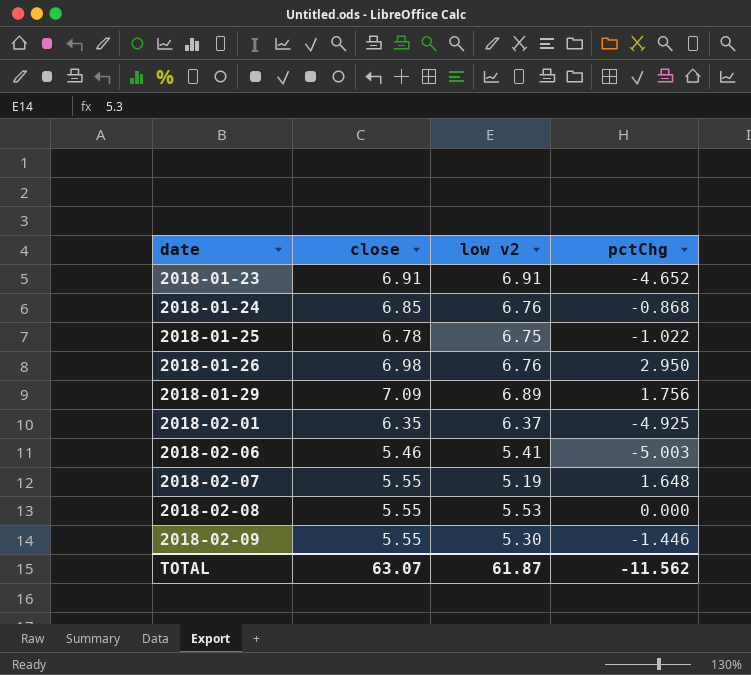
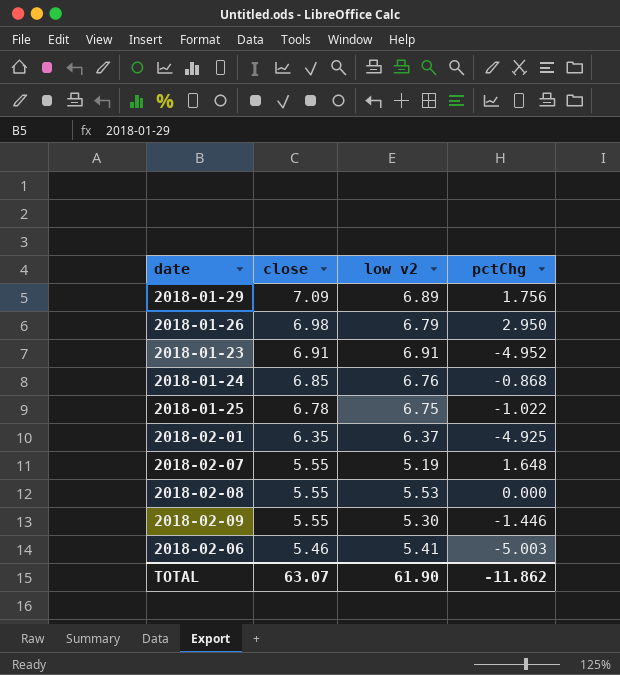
row order: date ascending -> close descending
2018-01-26 | low v2: 6.76 -> 6.79
2018-01-23 | pctChg: -4.652 -> -4.952
TOTAL | low v2: 61.87 -> 61.90
TOTAL | pctChg: -11.562 -> -11.862

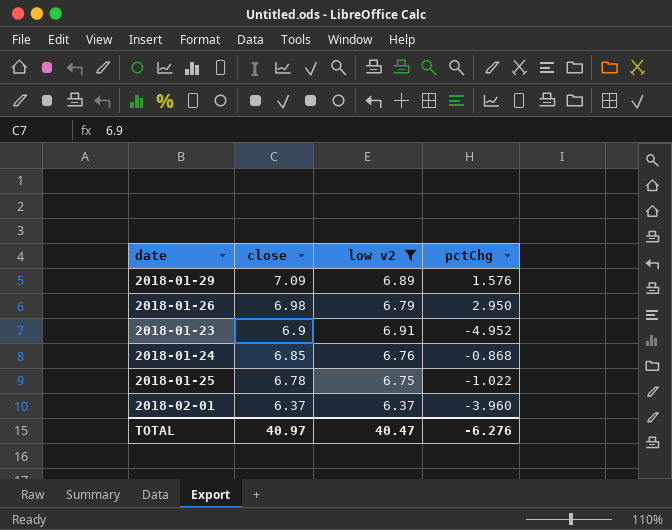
filter: none -> low v2 >= 6.37
2018-01-29 | pctChg: 1.756 -> 1.576
2018-01-23 | close: 6.91 -> 6.9
2018-02-01 | close: 6.35 -> 6.37
2018-02-01 | pctChg: -4.925 -> -3.960
TOTAL | close: 63.07 -> 40.97
TOTAL | low v2: 61.90 -> 40.47
TOTAL | pctChg: -11.862 -> -6.276

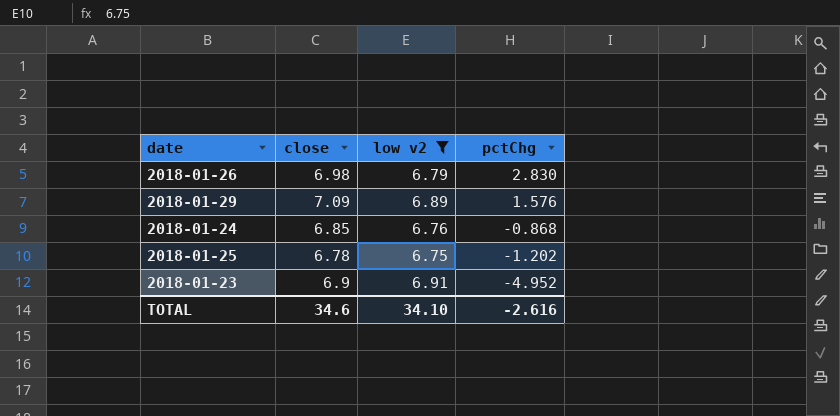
row order: close descending -> pctChg descending
row 2018-02-01: 6.37 | 6.37 | -3.960 -> none
2018-01-26 | pctChg: 2.950 -> 2.830
2018-01-25 | pctChg: -1.022 -> -1.202
TOTAL | close: 40.97 -> 34.6
TOTAL | low v2: 40.47 -> 34.10
TOTAL | pctChg: -6.276 -> -2.616

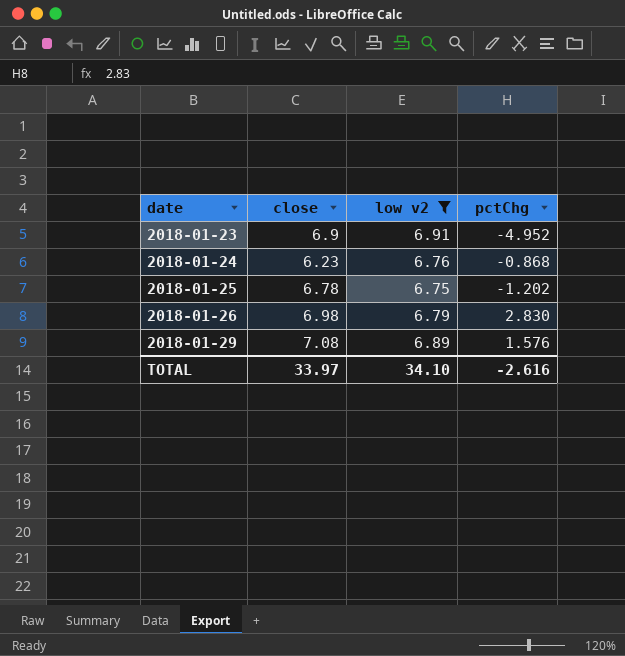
row order: pctChg descending -> date ascending
2018-01-24 | close: 6.85 -> 6.23
2018-01-29 | close: 7.09 -> 7.08
TOTAL | close: 34.6 -> 33.97

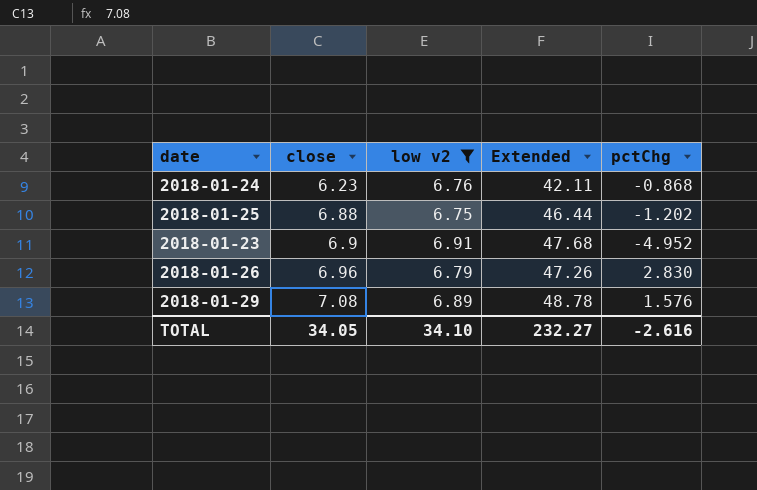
row order: date ascending -> close ascending
column Extended | formula: none -> [close] * [low v2]
2018-01-25 | close: 6.78 -> 6.88
2018-01-26 | close: 6.98 -> 6.96
TOTAL | close: 33.97 -> 34.05

